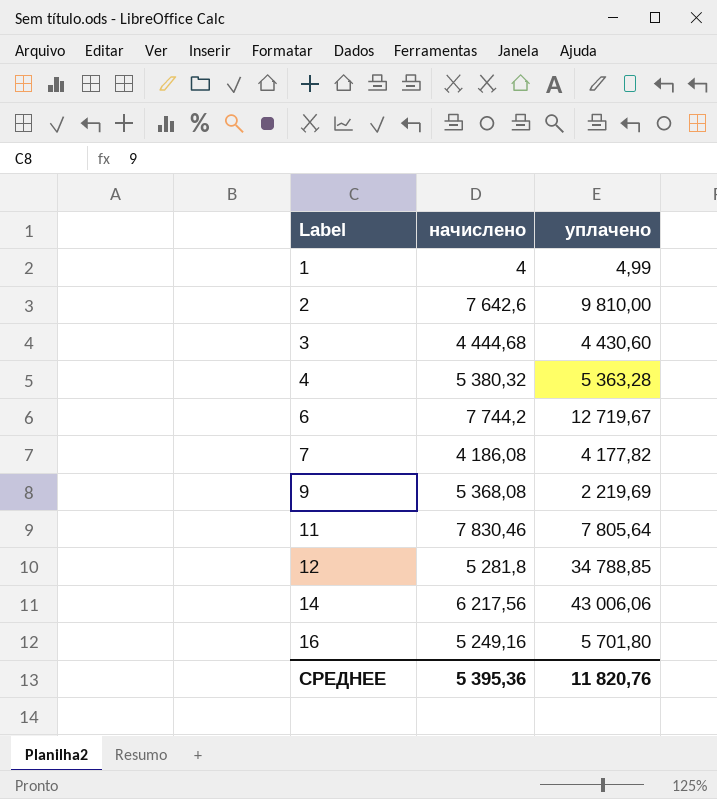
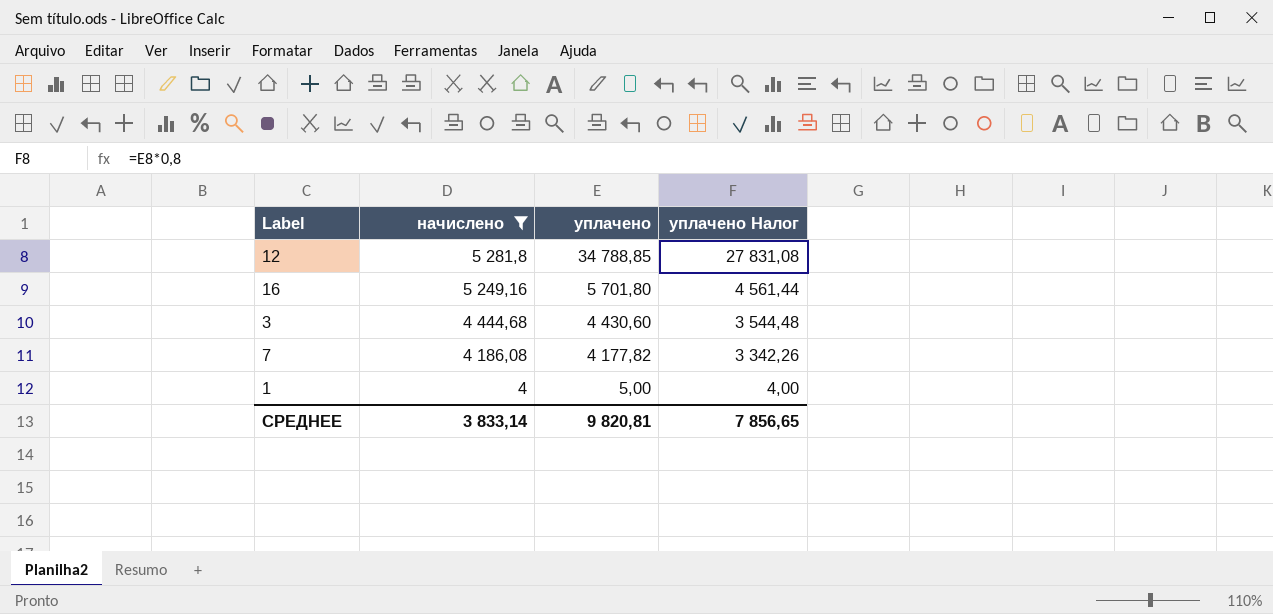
filter: none -> начислено <= 5 281,8
row order: Label ascending -> начислено descending
column уплачено Налог | formula: none -> [уплачено] * 0,8
1 | уплачено: 4,99 -> 5,00
СРЕДНЕЕ | начислено: 5 395,36 -> 3 833,14
СРЕДНЕЕ | уплачено: 11 820,76 -> 9 820,81

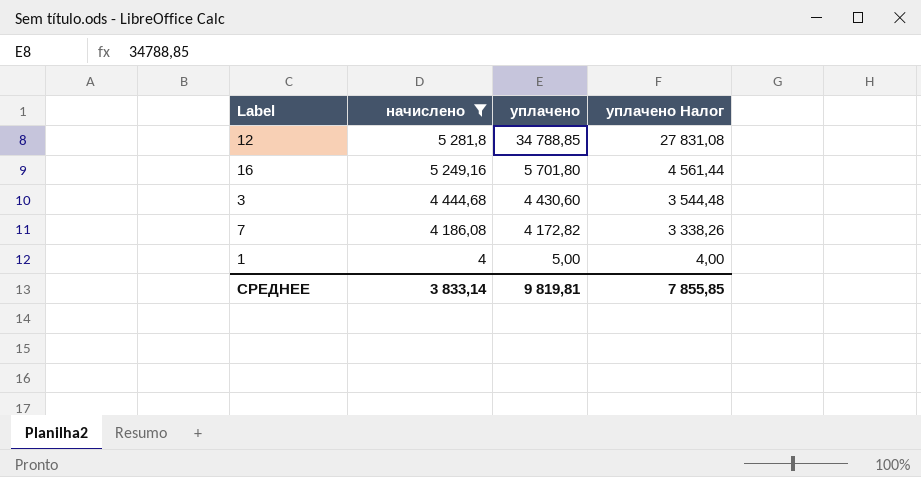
7 | уплачено: 4 177,82 -> 4 172,82
7 | уплачено Налог: 3 342,26 -> 3 338,26
СРЕДНЕЕ | уплачено: 9 820,81 -> 9 819,81
СРЕДНЕЕ | уплачено Налог: 7 856,65 -> 7 855,85

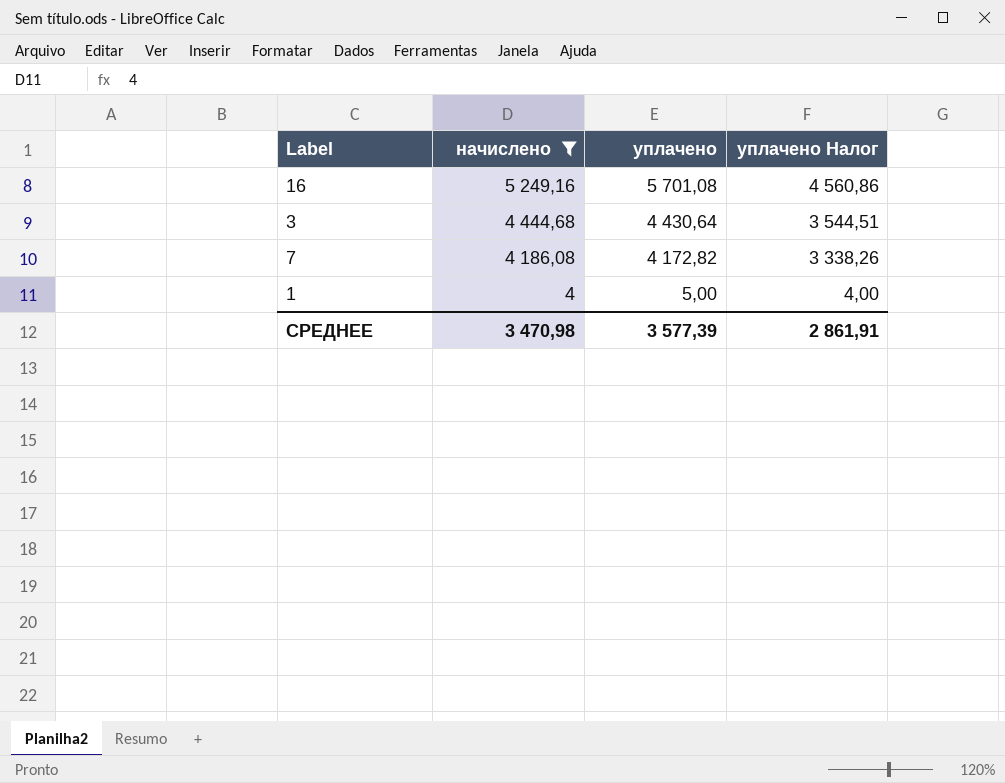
row 12: 5 281,8 | 34 788,85 | 27 831,08 -> none
16 | уплачено: 5 701,80 -> 5 701,08
16 | уплачено Налог: 4 561,44 -> 4 560,86
3 | уплачено: 4 430,60 -> 4 430,64
3 | уплачено Налог: 3 544,48 -> 3 544,51
СРЕДНЕЕ | начислено: 3 833,14 -> 3 470,98
СРЕДНЕЕ | уплачено: 9 819,81 -> 3 577,39
СРЕДНЕЕ | уплачено Налог: 7 855,85 -> 2 861,91

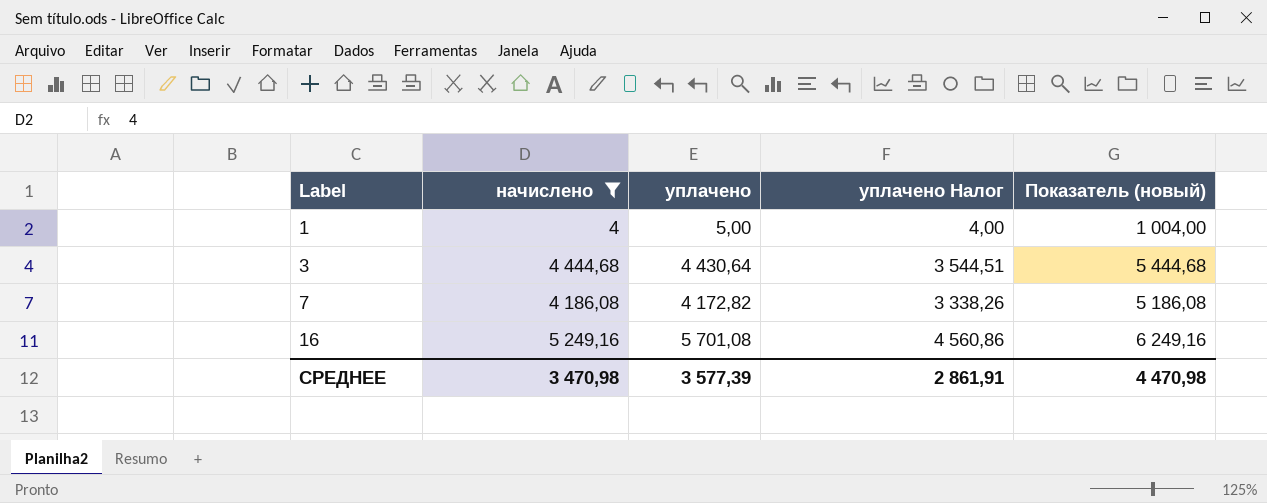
row order: начислено descending -> Label ascending
column Показатель (новый) | formula: none -> [начислено] + 1000

